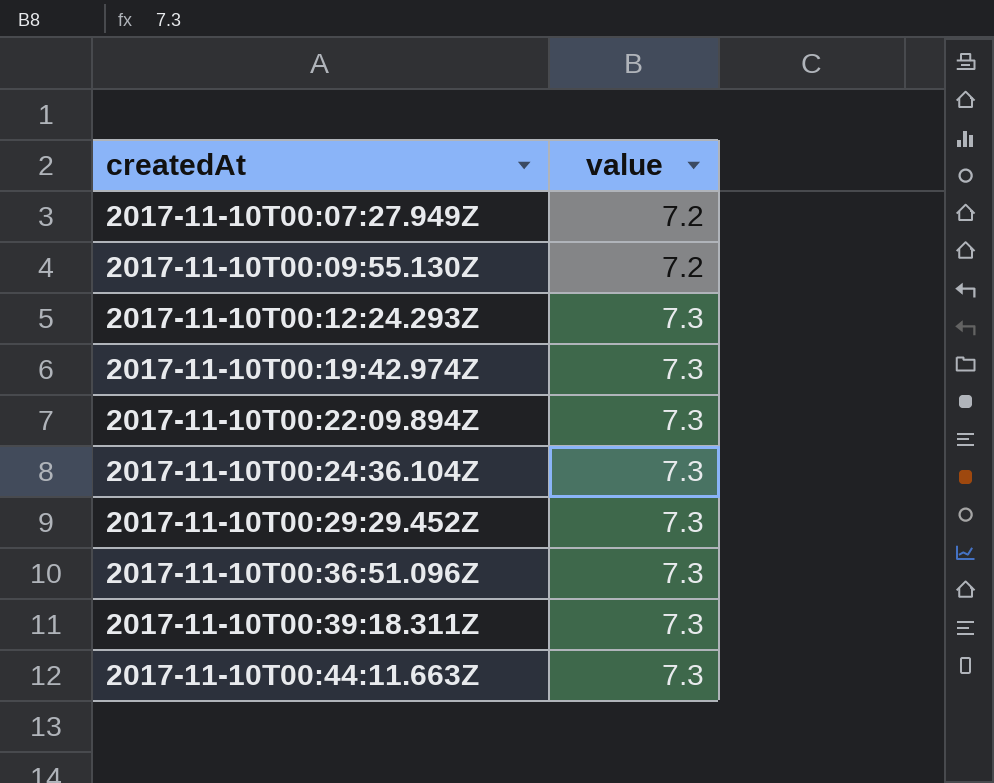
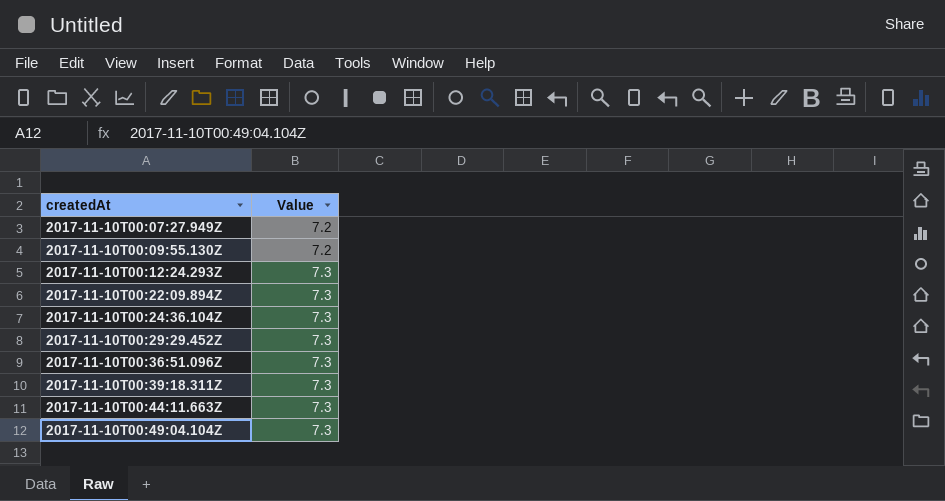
column name: value -> Value
row 2017-11-10T00:19:42.974Z: 7.3 -> none
row 2017-11-10T00:49:04.104Z: none -> 7.3

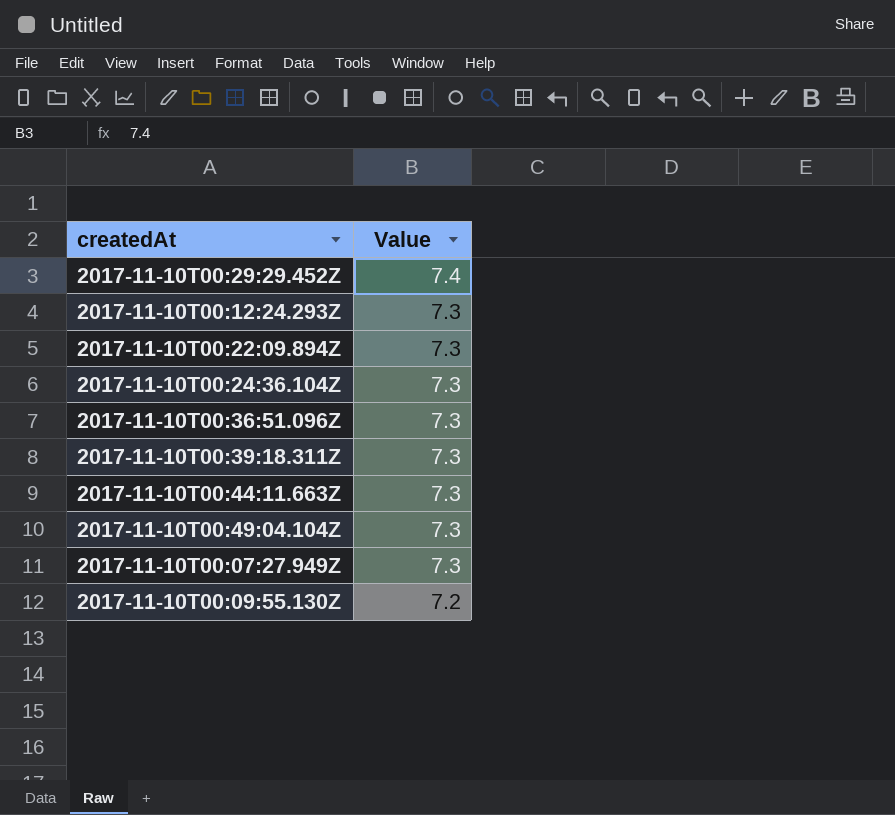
row order: createdAt ascending -> Value descending
2017-11-10T00:29:29.452Z | Value: 7.3 -> 7.4
2017-11-10T00:07:27.949Z | Value: 7.2 -> 7.3

